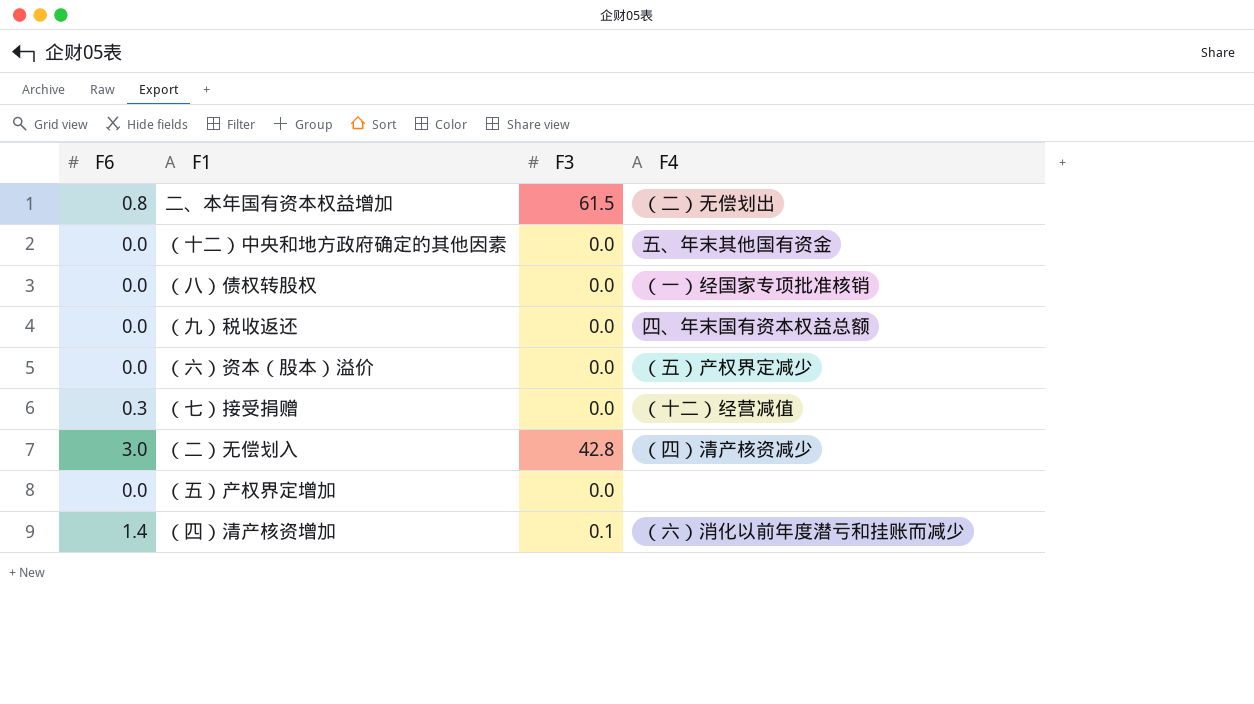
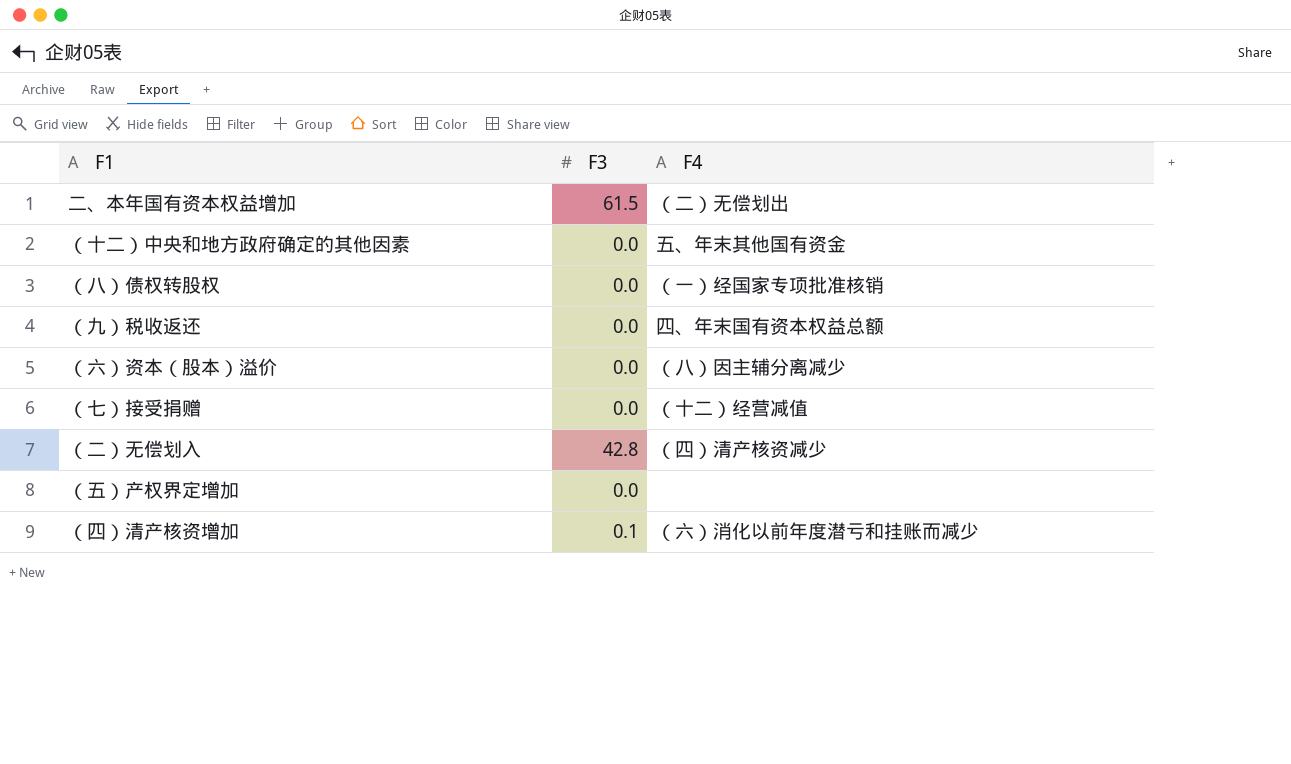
column F6 | position: 1 -> none
（六）资本（股本）溢价 | F4: （五）产权界定减少 -> （八）因主辅分离减少

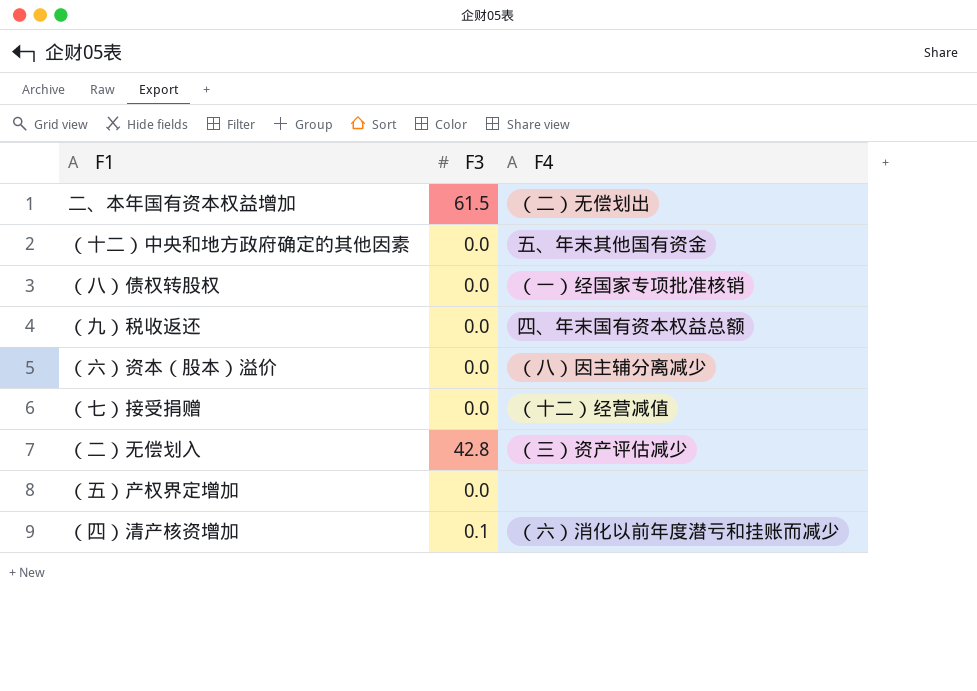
（二）无偿划入 | F4: （四）清产核资减少 -> （三）资产评估减少

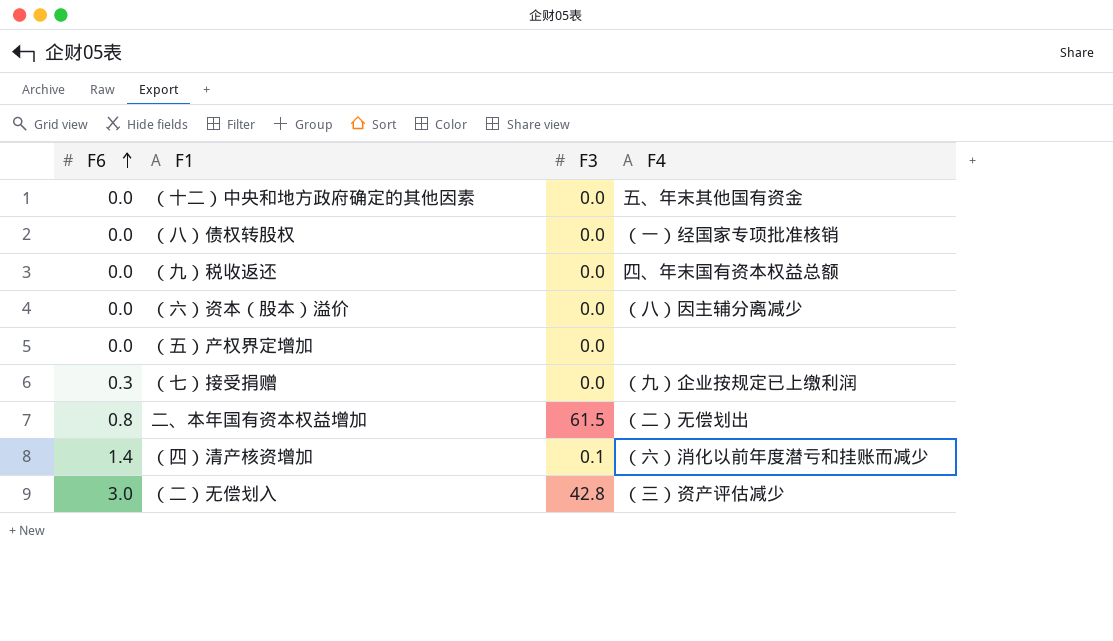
row order: none -> F6 ascending
column F6 | position: none -> 1
（七）接受捐赠 | F4: （十二）经营减值 -> （九）企业按规定已上缴利润

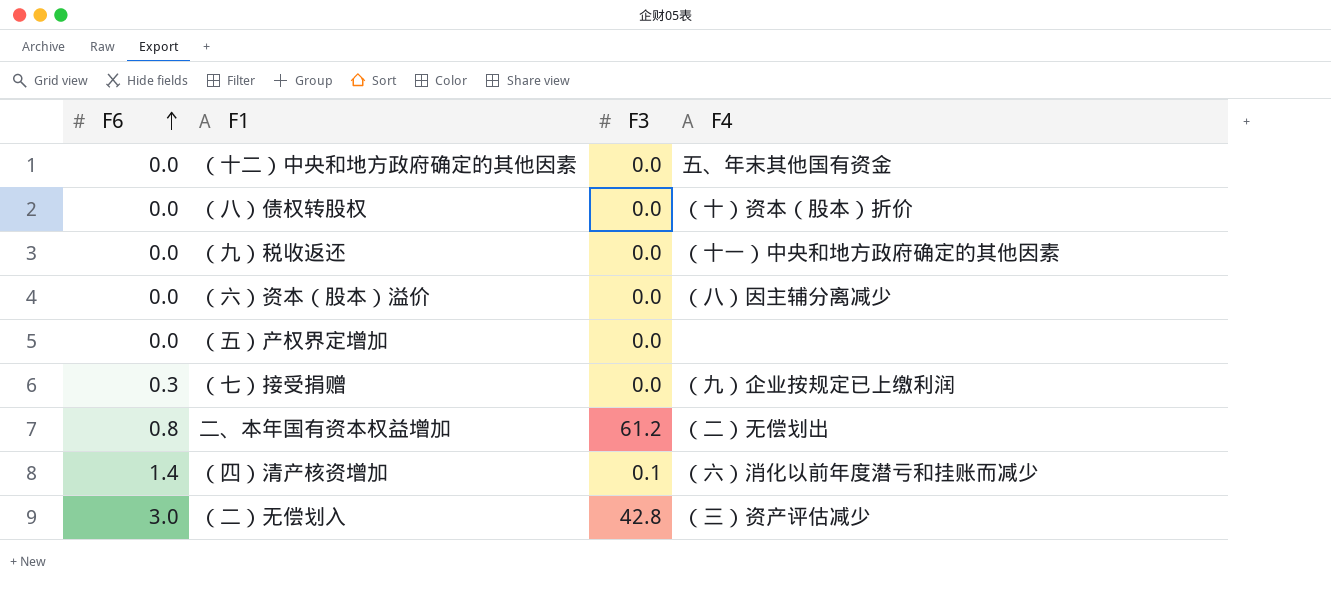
（八）债权转股权 | F4: （一）经国家专项批准核销 -> （十）资本（股本）折价
（九）税收返还 | F4: 四、年末国有资本权益总额 -> （十一）中央和地方政府确定的其他因素
二、本年国有资本权益增加 | F3: 61.5 -> 61.2

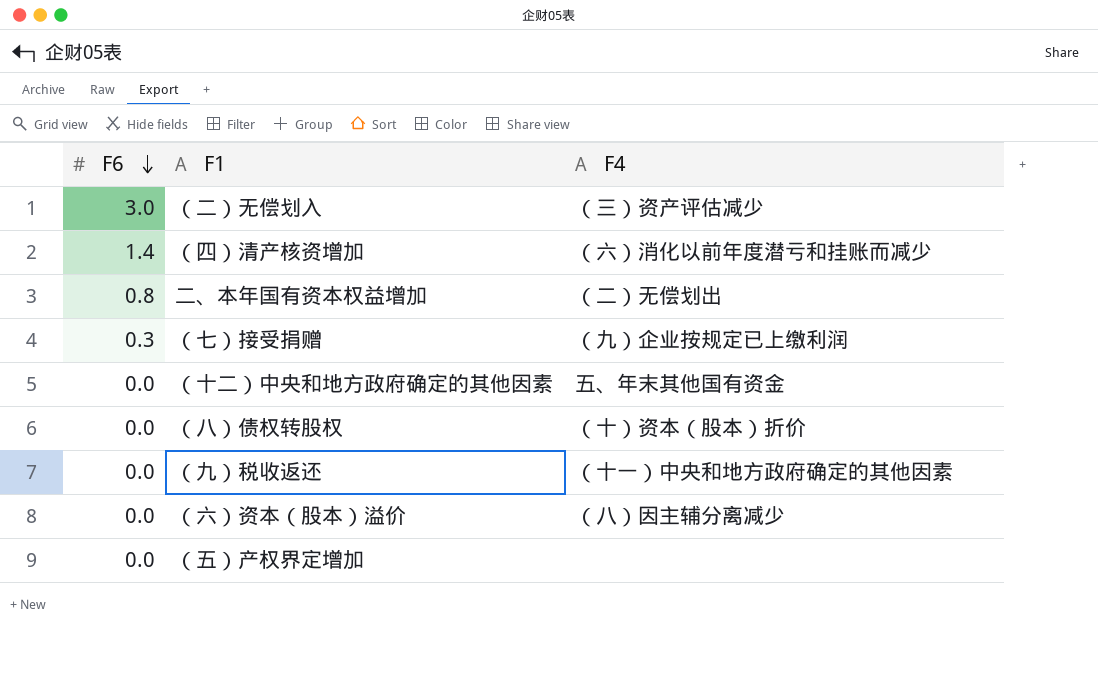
row order: F6 ascending -> F6 descending
column F3 | position: 3 -> none

